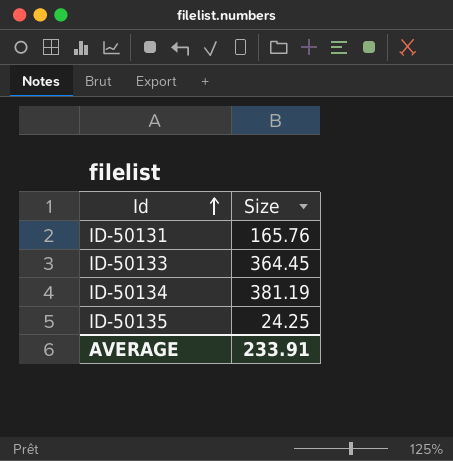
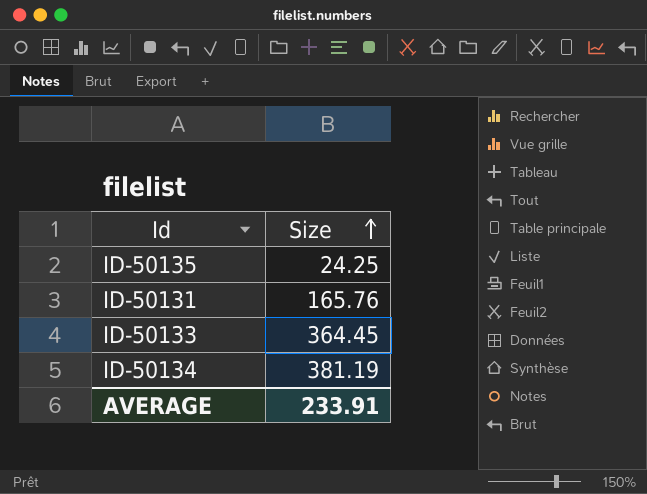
row order: Id ascending -> Size ascending

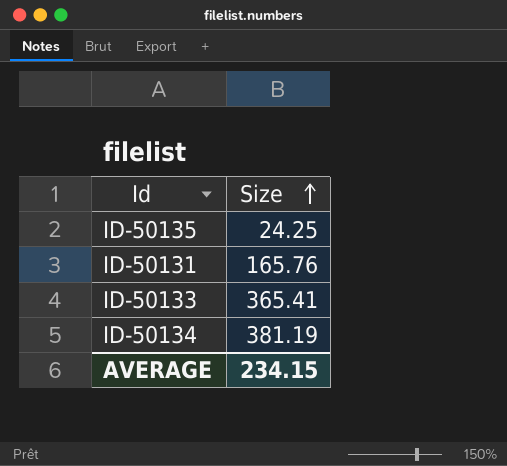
ID-50133 | Size: 364.45 -> 365.41
AVERAGE | Size: 233.91 -> 234.15

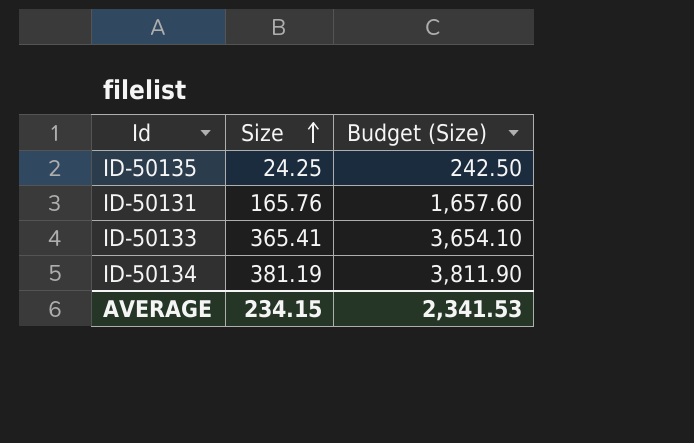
column Budget (Size) | formula: none -> [Size] * 10

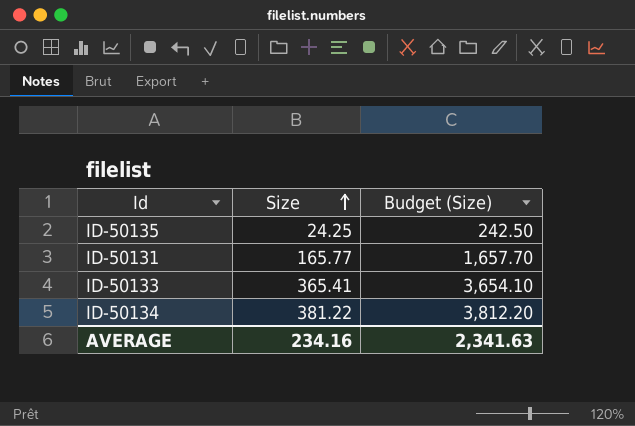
ID-50131 | Size: 165.76 -> 165.77
ID-50131 | Budget (Size): 1,657.60 -> 1,657.70
ID-50134 | Size: 381.19 -> 381.22
ID-50134 | Budget (Size): 3,811.90 -> 3,812.20
AVERAGE | Size: 234.15 -> 234.16
AVERAGE | Budget (Size): 2,341.53 -> 2,341.63

